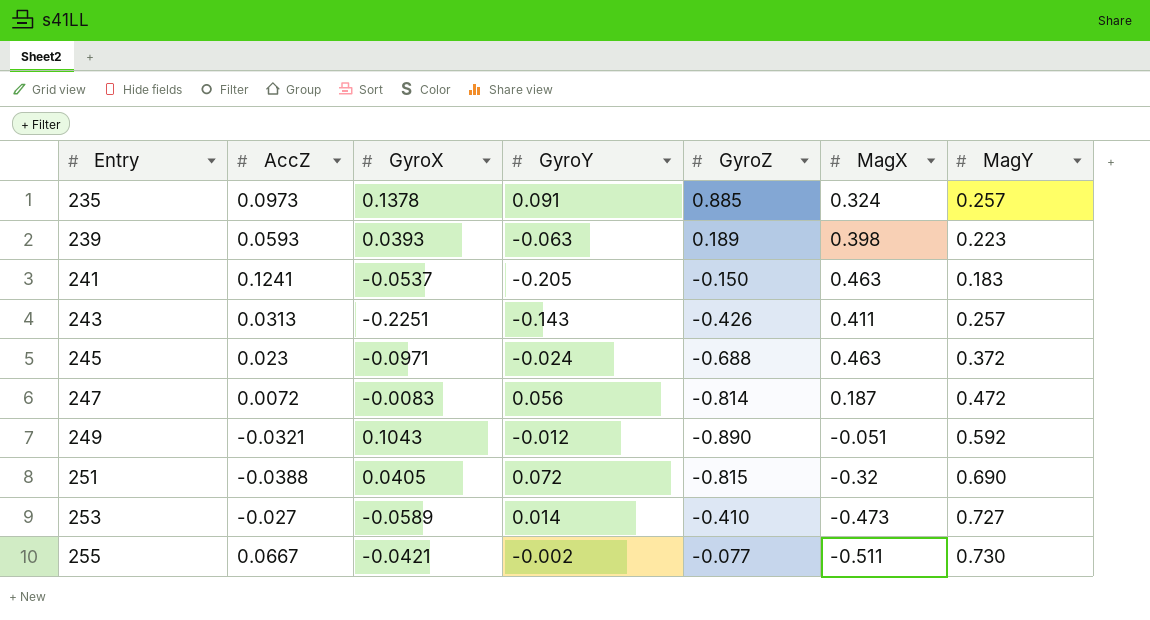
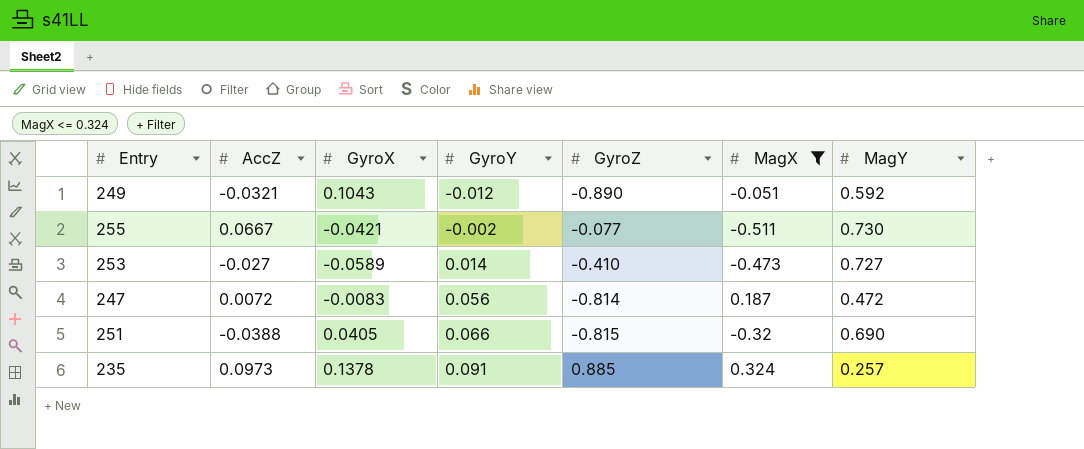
filter: none -> MagX <= 0.324
row order: Entry ascending -> GyroY ascending
251 | GyroY: 0.072 -> 0.066

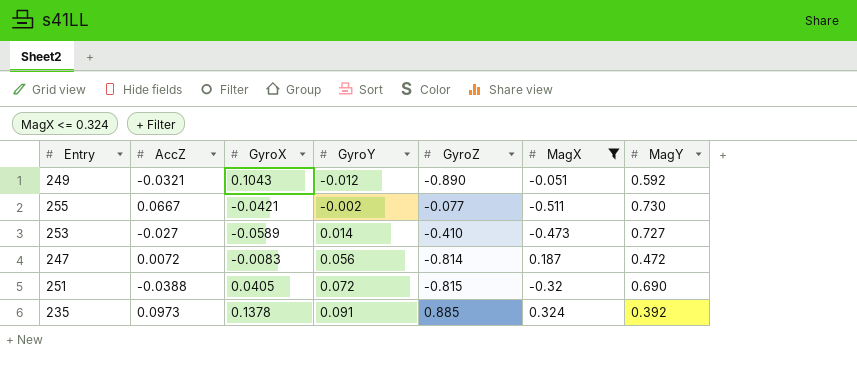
251 | GyroY: 0.066 -> 0.072
235 | MagY: 0.257 -> 0.392

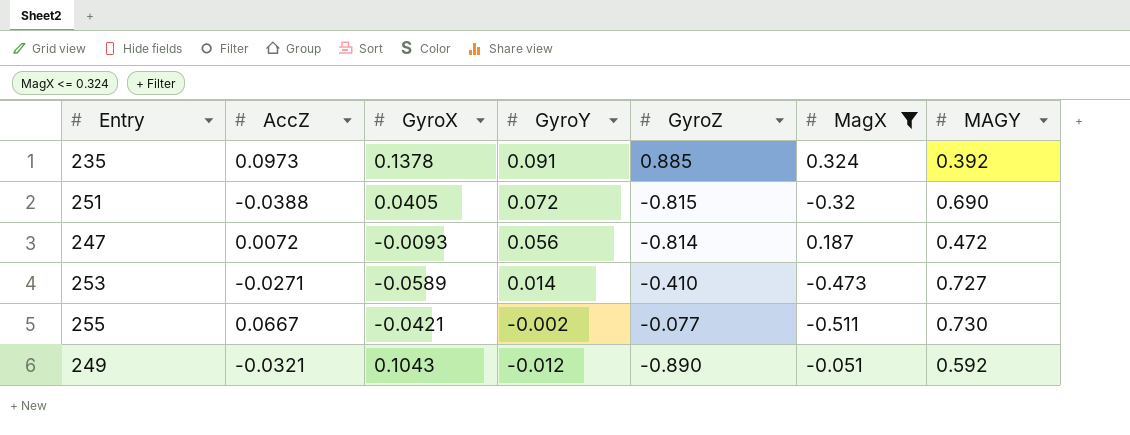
row order: GyroY ascending -> GyroY descending
column name: MagY -> MAGY
247 | GyroX: -0.0083 -> -0.0093
253 | AccZ: -0.027 -> -0.0271

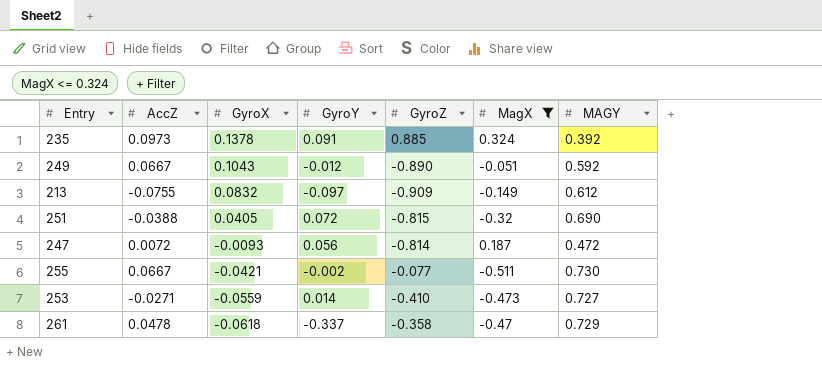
row order: GyroY descending -> GyroX descending
249 | AccZ: -0.0321 -> 0.0667
row 213: none -> -0.0755 | 0.0832 | -0.097 | -0.909 | -0.149 | 0.612
253 | GyroX: -0.0589 -> -0.0559
row 261: none -> 0.0478 | -0.0618 | -0.337 | -0.358 | -0.47 | 0.729

